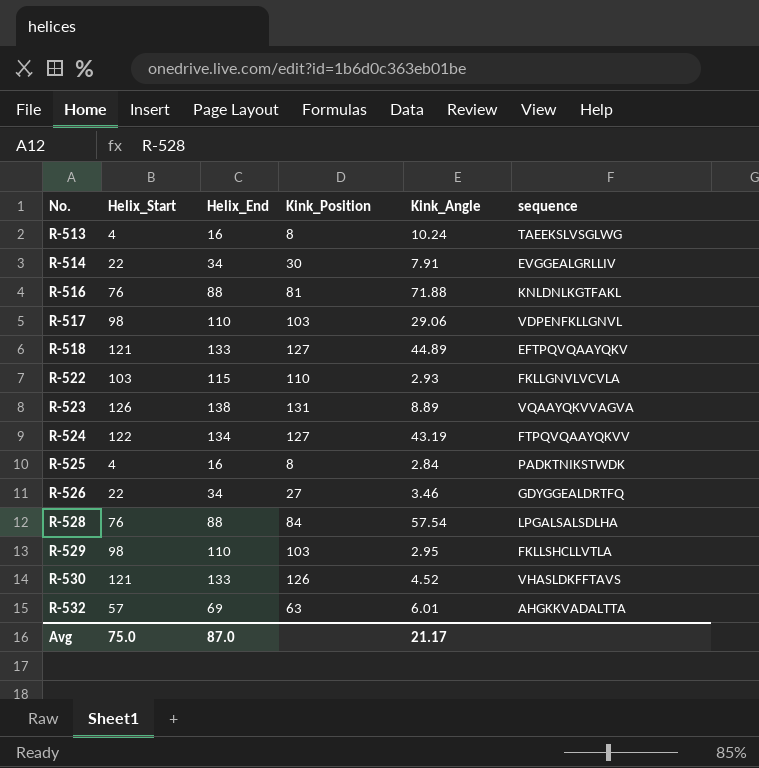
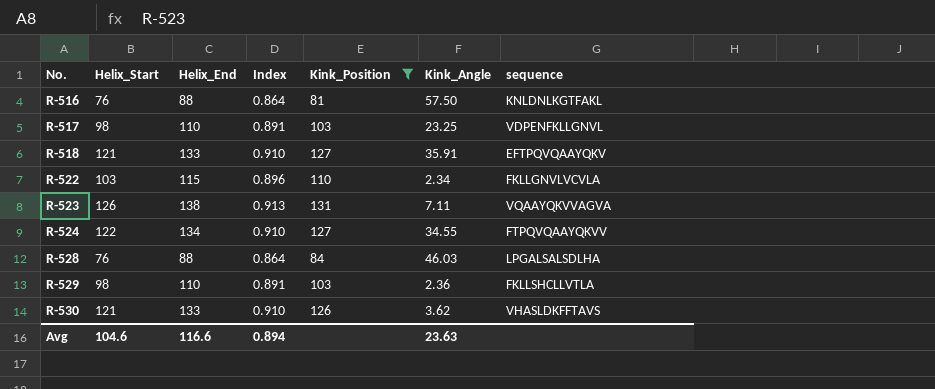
filter: none -> Kink_Position >= 81
column Index | formula: none -> [Helix_Start] / [Helix_End]
R-516 | Kink_Angle: 71.88 -> 57.50
R-517 | Kink_Angle: 29.06 -> 23.25
R-518 | Kink_Angle: 44.89 -> 35.91
R-522 | Kink_Angle: 2.93 -> 2.34
R-523 | Kink_Angle: 8.89 -> 7.11
R-524 | Kink_Angle: 43.19 -> 34.55
R-528 | Kink_Angle: 57.54 -> 46.03
R-529 | Kink_Angle: 2.95 -> 2.36
R-530 | Kink_Angle: 4.52 -> 3.62
Avg | Helix_Start: 75.0 -> 104.6
Avg | Helix_End: 87.0 -> 116.6
Avg | Kink_Angle: 21.17 -> 23.63

